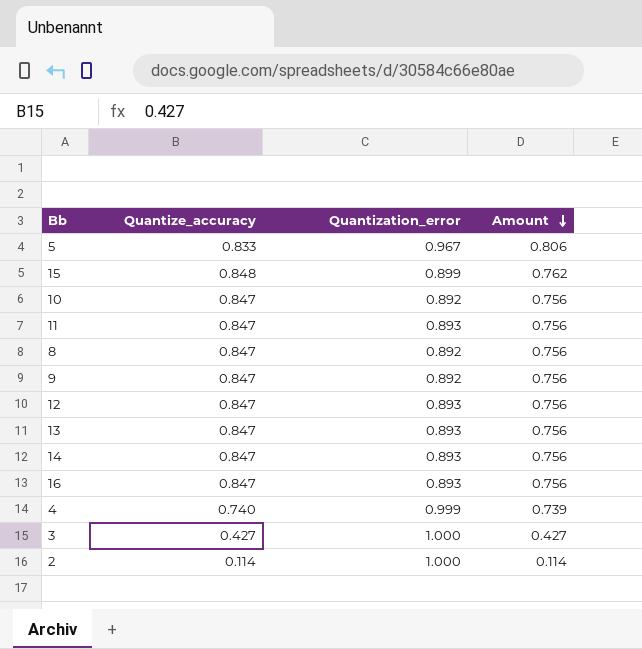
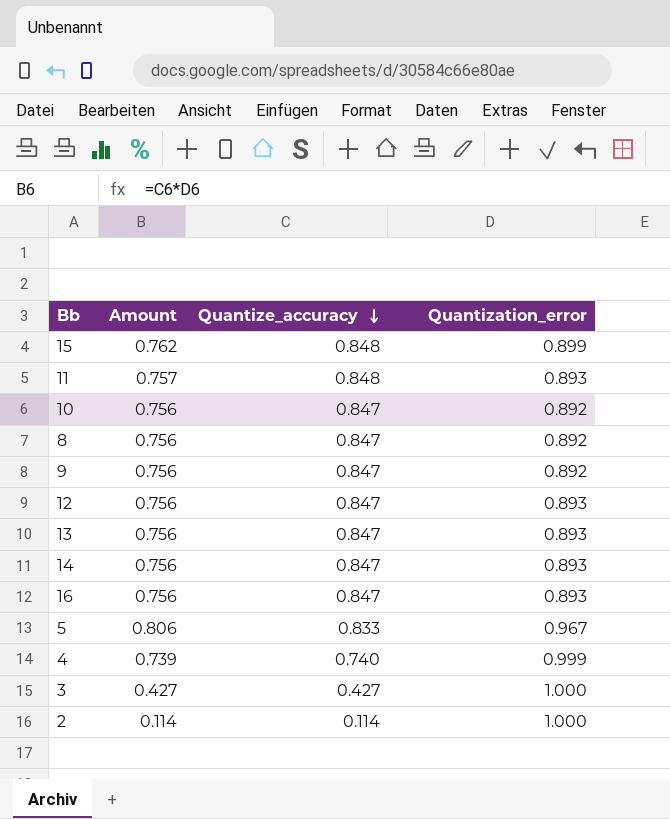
row order: Amount descending -> Quantize_accuracy descending
column Amount | position: 4 -> 2
11 | Amount: 0.756 -> 0.757
11 | Quantize_accuracy: 0.847 -> 0.848

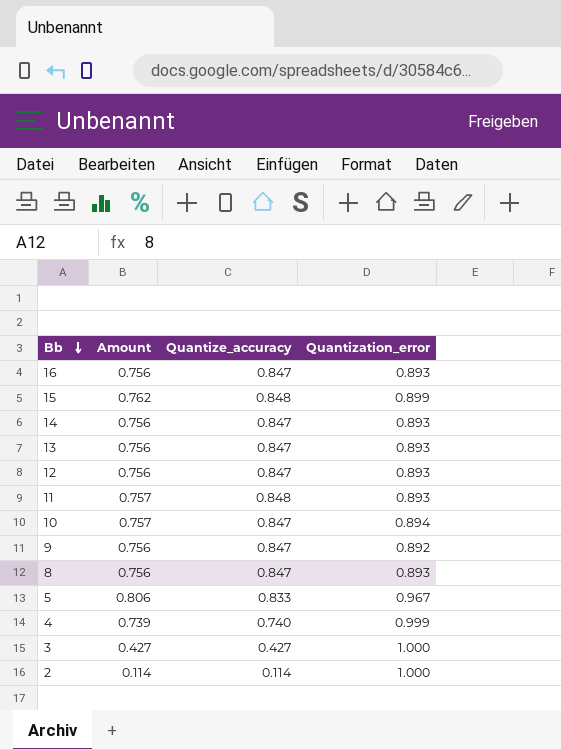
row order: Quantize_accuracy descending -> Bb descending
10 | Amount: 0.756 -> 0.757
10 | Quantization_error: 0.892 -> 0.894
8 | Quantization_error: 0.892 -> 0.893

